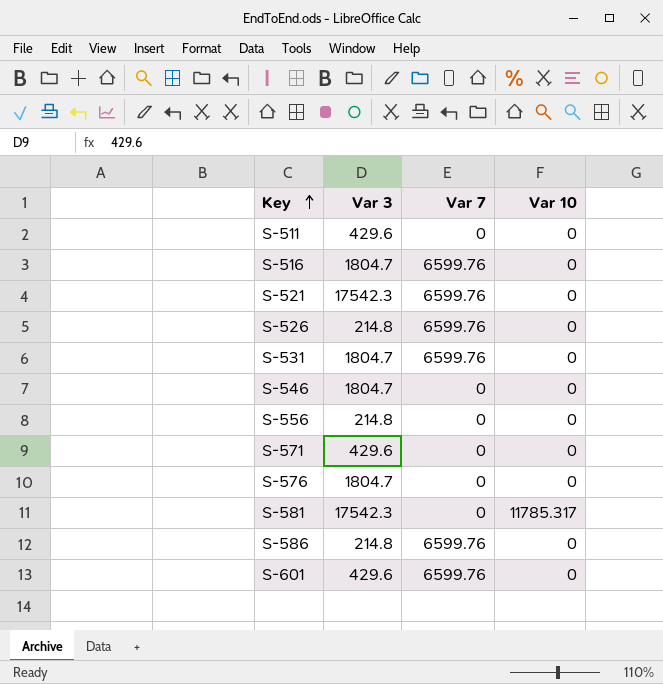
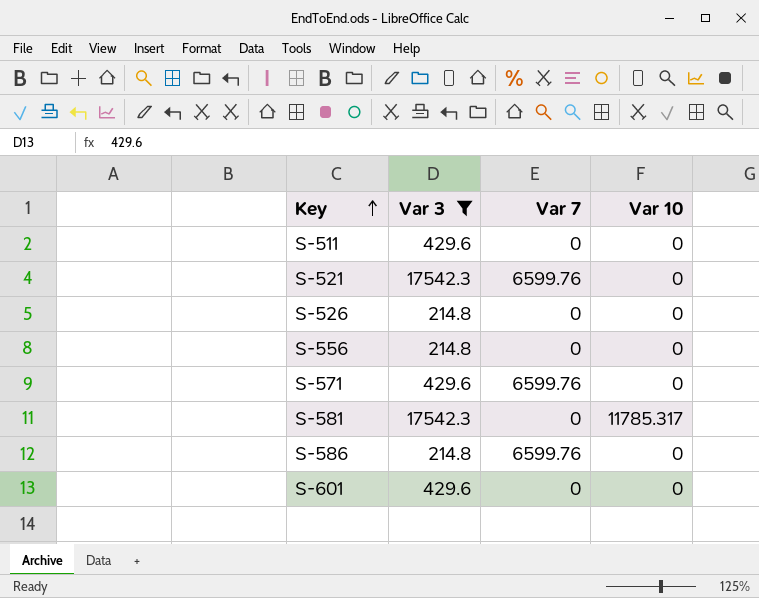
filter: none -> Var 3 != 1804.7
S-526 | Var 7: 6599.76 -> 0
S-571 | Var 7: 0 -> 6599.76
S-601 | Var 7: 6599.76 -> 0

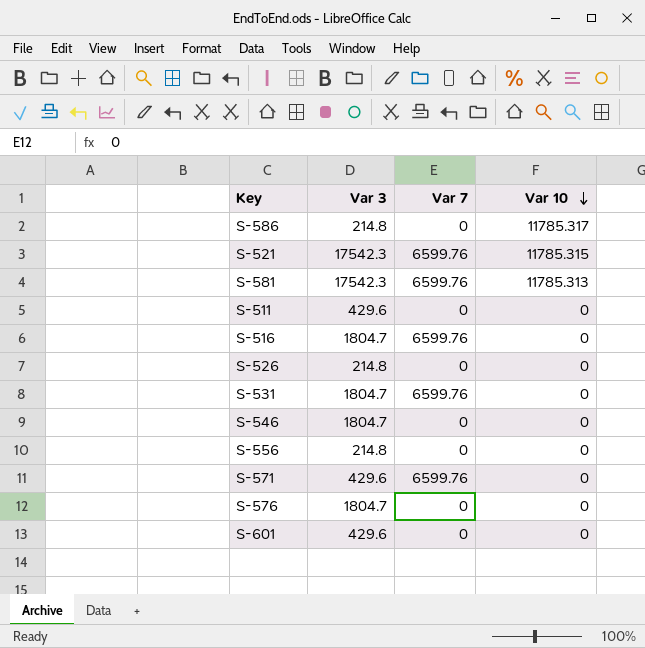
filter: Var 3 != 1804.7 -> none
row order: Key ascending -> Var 10 descending
S-586 | Var 7: 6599.76 -> 0
S-586 | Var 10: 0 -> 11785.317
S-521 | Var 10: 0 -> 11785.315
S-581 | Var 7: 0 -> 6599.76
S-581 | Var 10: 11785.317 -> 11785.313

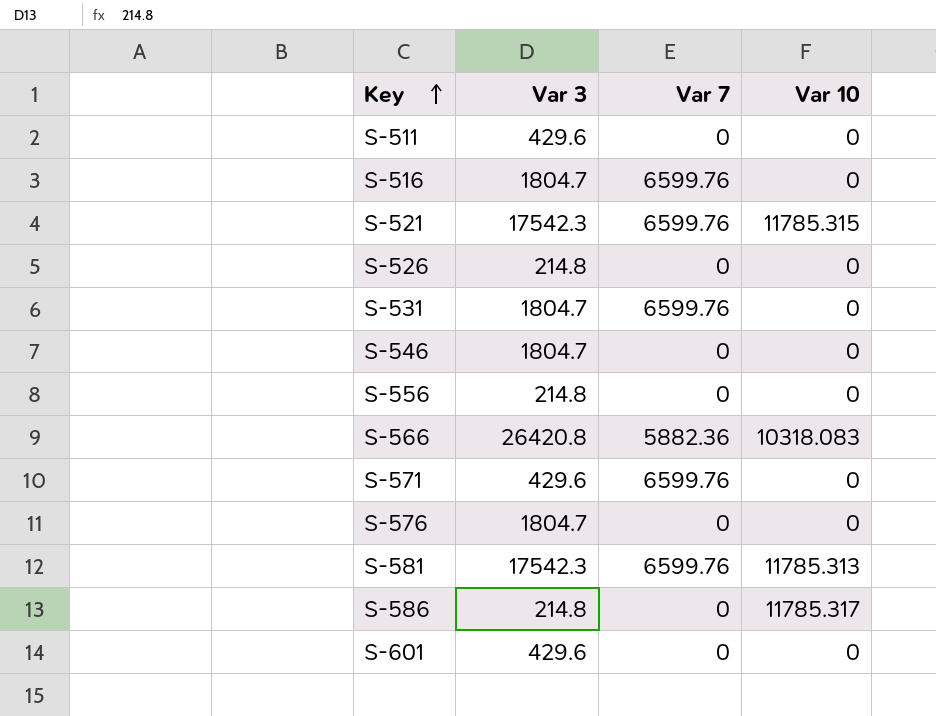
row order: Var 10 descending -> Key ascending
row S-566: none -> 26420.8 | 5882.36 | 10318.083

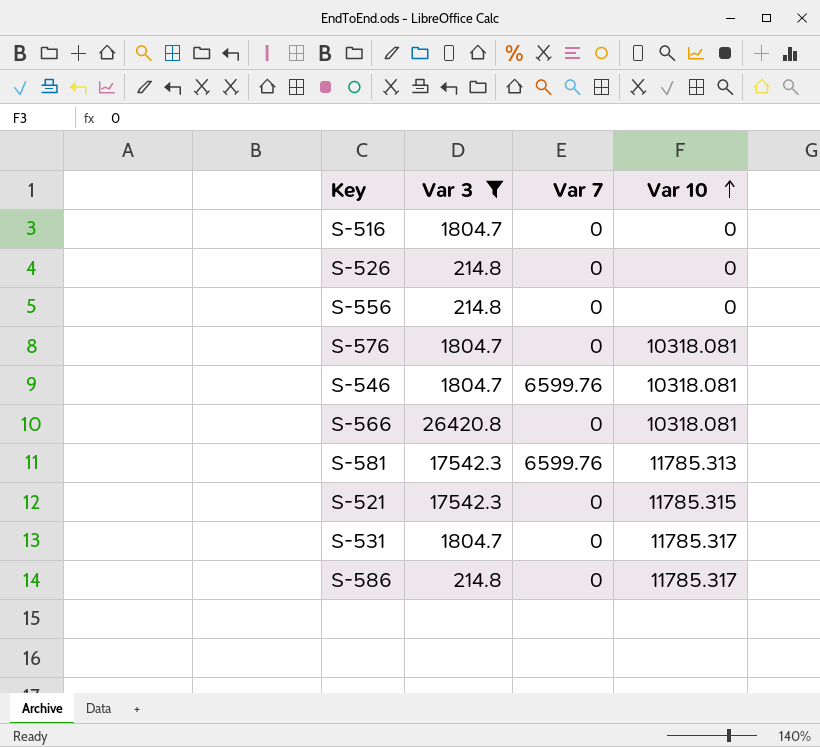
filter: none -> Var 3 != 429.6
row order: Key ascending -> Var 10 ascending
S-516 | Var 7: 6599.76 -> 0
S-576 | Var 10: 0 -> 10318.081
S-546 | Var 7: 0 -> 6599.76
S-546 | Var 10: 0 -> 10318.081
S-566 | Var 7: 5882.36 -> 0
S-566 | Var 10: 10318.083 -> 10318.081
S-521 | Var 7: 6599.76 -> 0
S-531 | Var 7: 6599.76 -> 0
S-531 | Var 10: 0 -> 11785.317

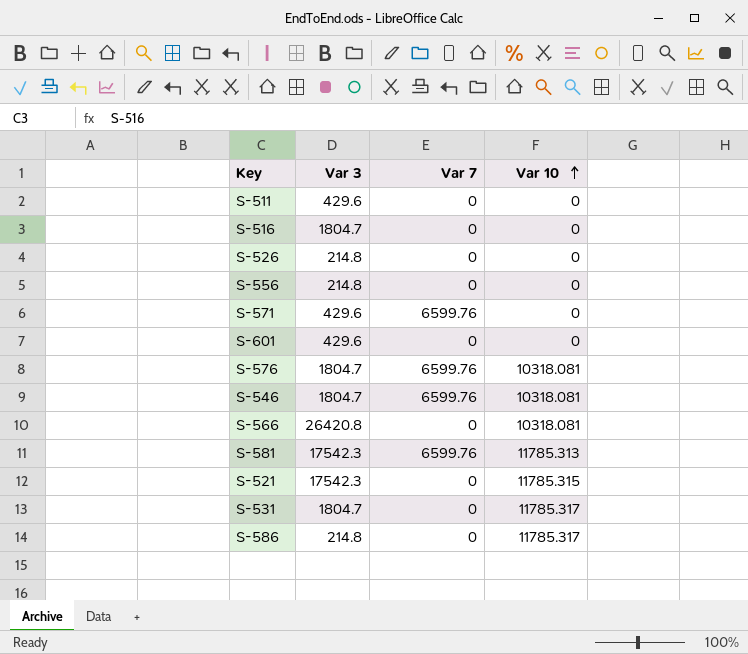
filter: Var 3 != 429.6 -> none
S-576 | Var 7: 0 -> 6599.76

